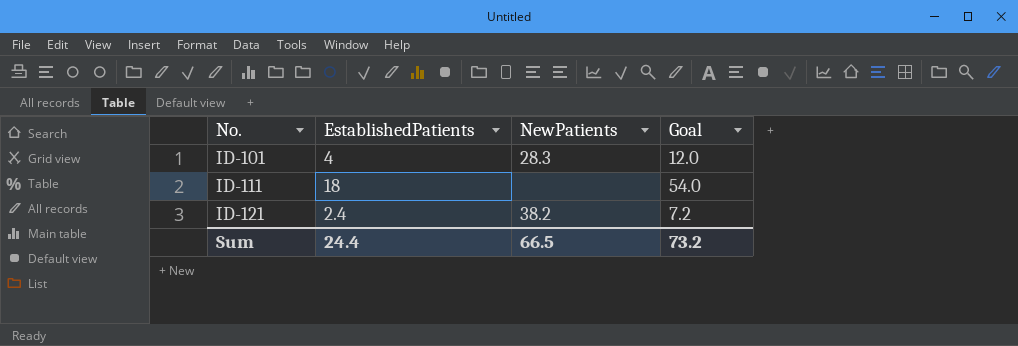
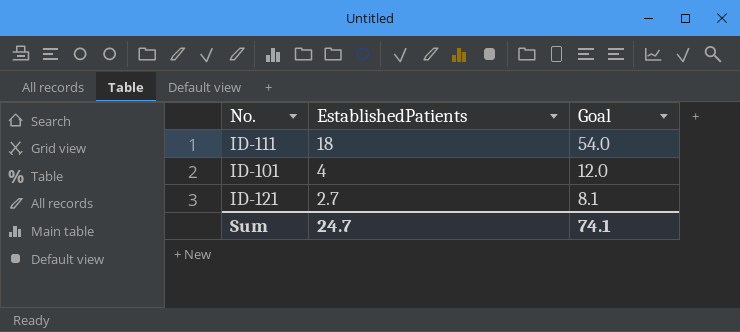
row order: No. ascending -> EstablishedPatients descending
column NewPatients | position: 3 -> none
ID-121 | EstablishedPatients: 2.4 -> 2.7
ID-121 | Goal: 7.2 -> 8.1
Sum | EstablishedPatients: 24.4 -> 24.7
Sum | Goal: 73.2 -> 74.1

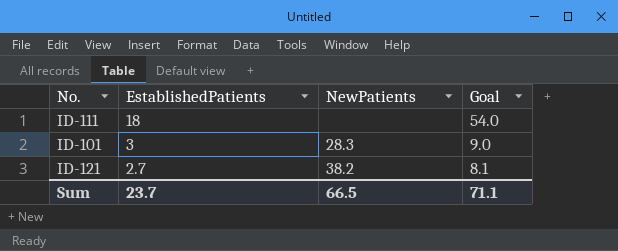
column NewPatients | position: none -> 3
ID-101 | EstablishedPatients: 4 -> 3
ID-101 | Goal: 12.0 -> 9.0
Sum | EstablishedPatients: 24.7 -> 23.7
Sum | Goal: 74.1 -> 71.1

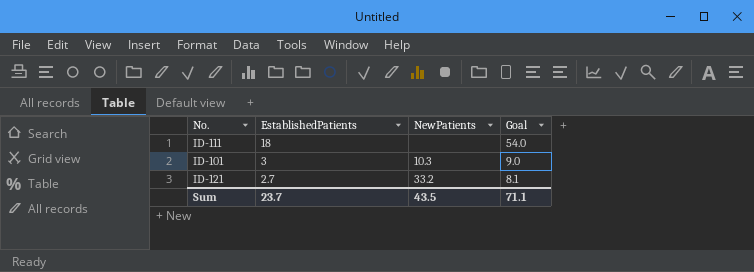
ID-101 | NewPatients: 28.3 -> 10.3
ID-121 | NewPatients: 38.2 -> 33.2
Sum | NewPatients: 66.5 -> 43.5

